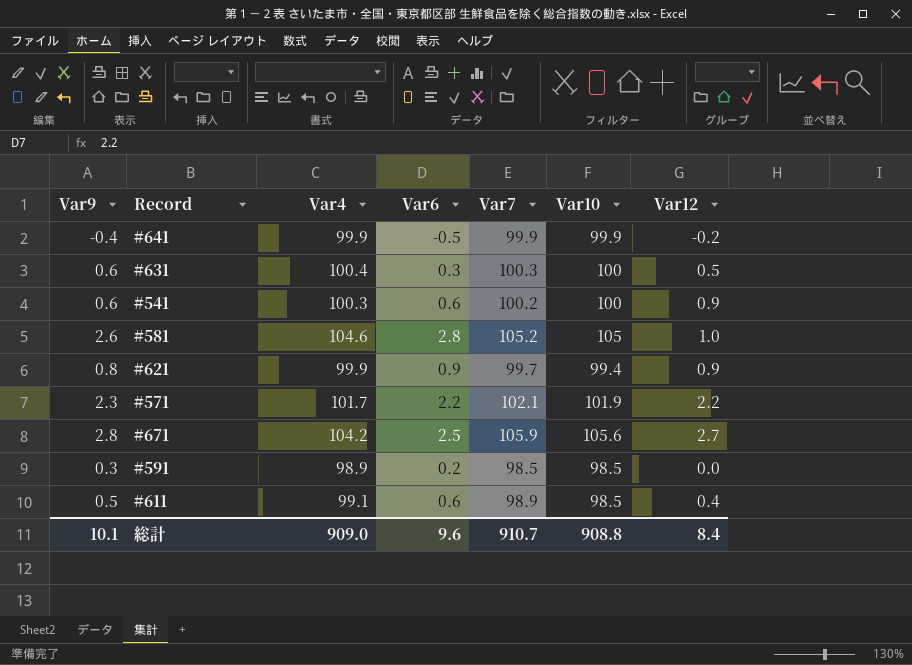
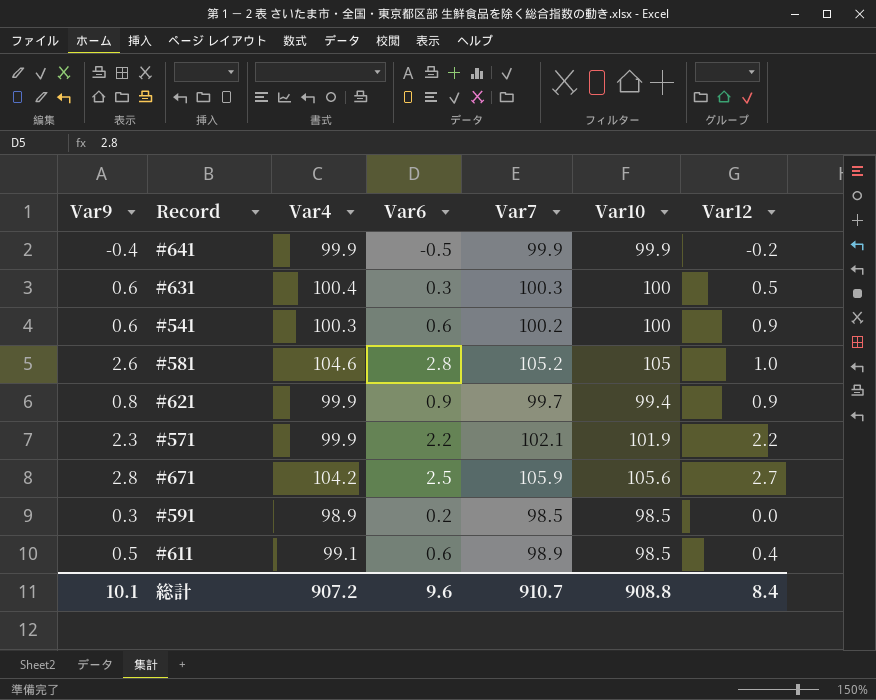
#571 | Var4: 101.7 -> 99.9
総計 | Var4: 909.0 -> 907.2

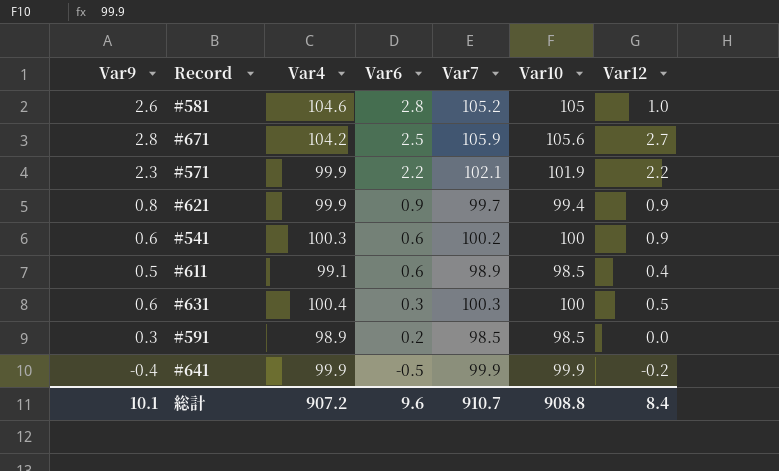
row order: none -> Var6 descending

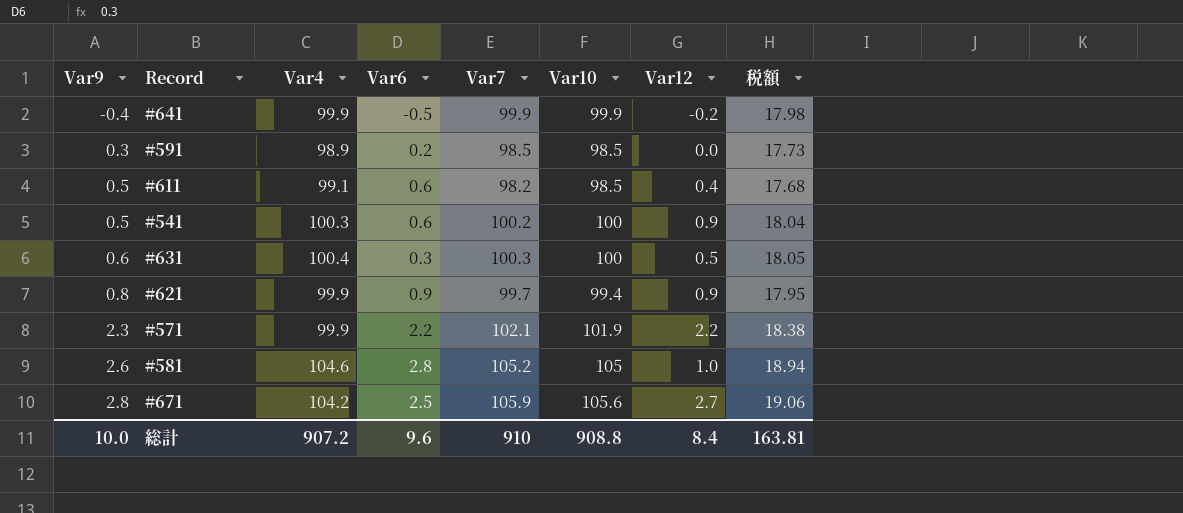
row order: Var6 descending -> Var9 ascending
column 税額 | formula: none -> [Var7] * 0.18
#611 | Var7: 98.9 -> 98.2
#541 | Var9: 0.6 -> 0.5
総計 | Var9: 10.1 -> 10.0
総計 | Var7: 910.7 -> 910

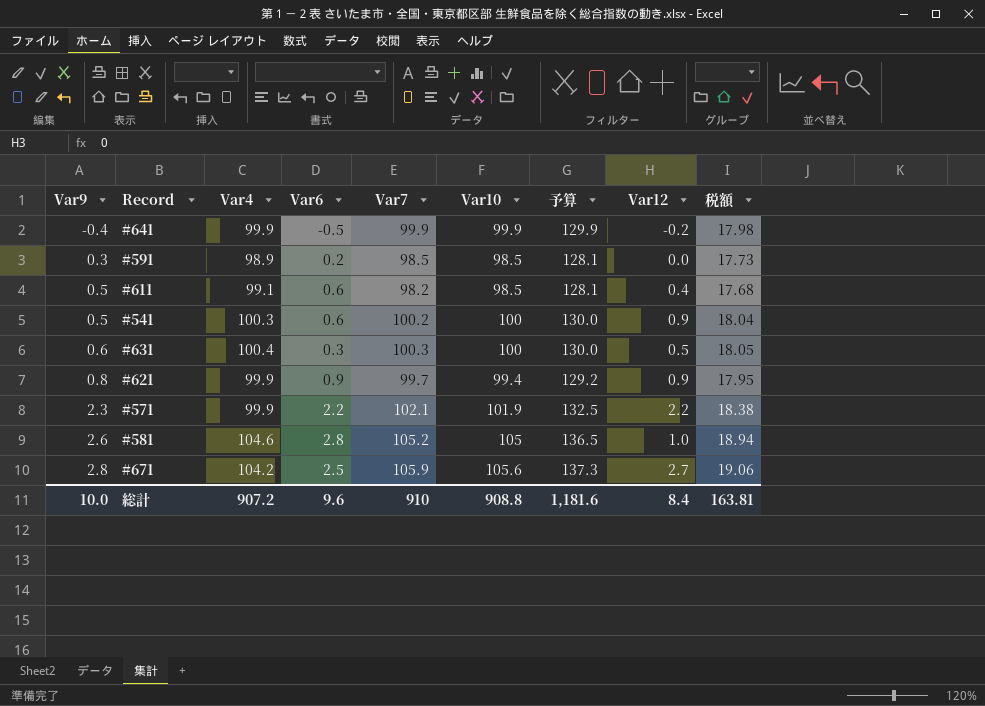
column 予算 | formula: none -> [Var10] * 1.3

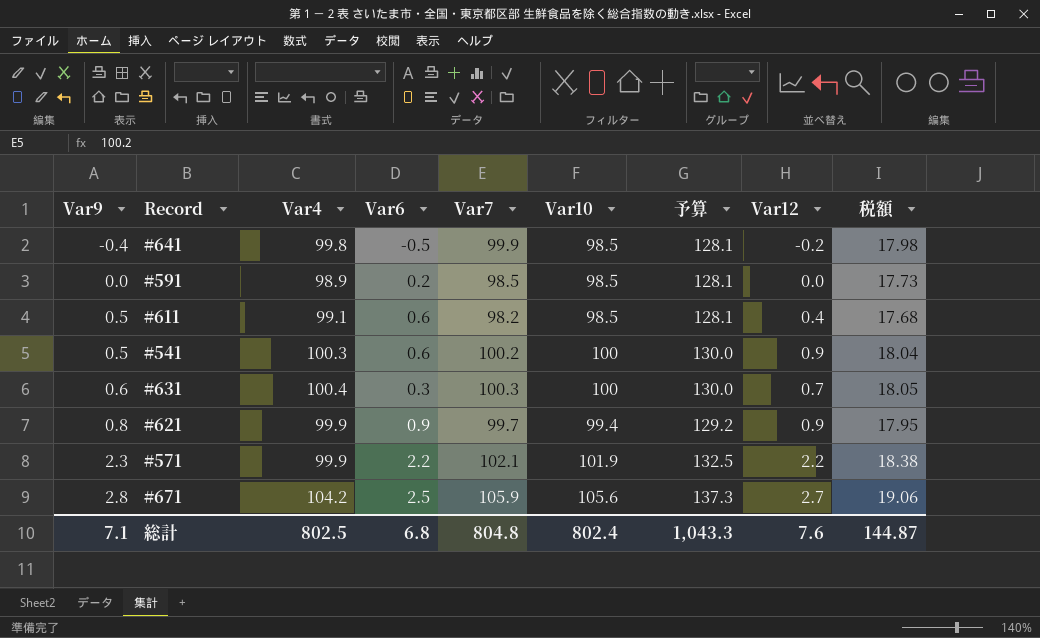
row #581: 2.6 | 104.6 | 2.8 | 105.2 | 105 | 136.5 | 1.0 | 18.94 -> none
#641 | Var4: 99.9 -> 99.8
#641 | Var10: 99.9 -> 98.5
#641 | 予算: 129.9 -> 128.1
#591 | Var9: 0.3 -> 0.0
#631 | Var12: 0.5 -> 0.7
総計 | Var9: 10.0 -> 7.1
総計 | Var4: 907.2 -> 802.5
総計 | Var6: 9.6 -> 6.8
総計 | Var7: 910 -> 804.8
総計 | Var10: 908.8 -> 802.4
総計 | 予算: 1,181.6 -> 1,043.3
総計 | Var12: 8.4 -> 7.6
総計 | 税額: 163.81 -> 144.87

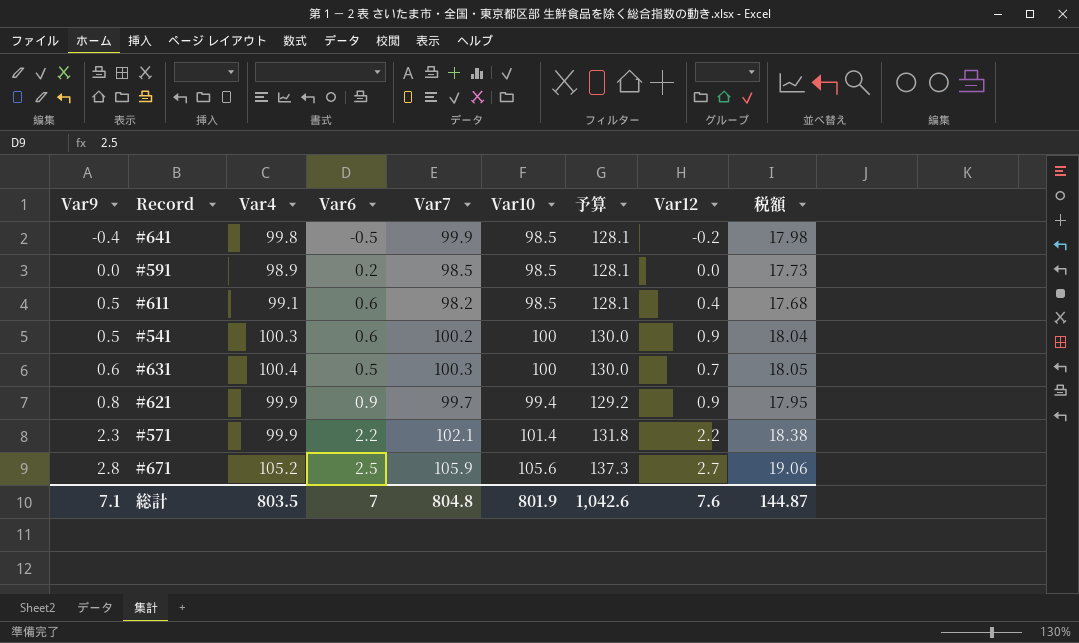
#631 | Var6: 0.3 -> 0.5
#571 | Var10: 101.9 -> 101.4
#571 | 予算: 132.5 -> 131.8
#671 | Var4: 104.2 -> 105.2
総計 | Var4: 802.5 -> 803.5
総計 | Var6: 6.8 -> 7
総計 | Var10: 802.4 -> 801.9
総計 | 予算: 1,043.3 -> 1,042.6

